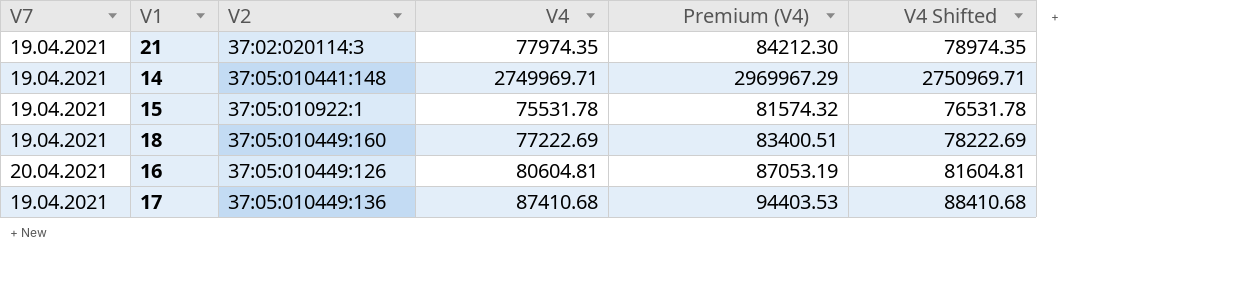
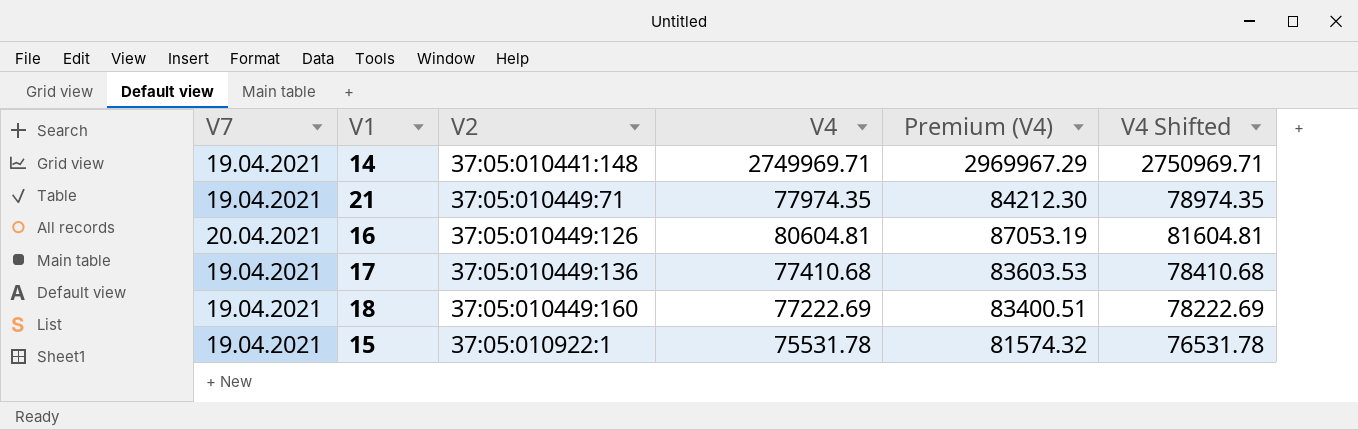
row order: none -> V2 ascending
21 | V2: 37:02:020114:3 -> 37:05:010449:71
17 | V4: 87410.68 -> 77410.68
17 | Premium (V4): 94403.53 -> 83603.53
17 | V4 Shifted: 88410.68 -> 78410.68

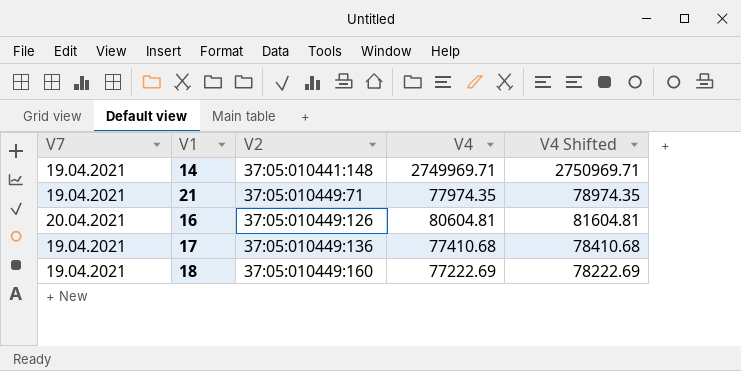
column Premium (V4) | formula: [V4] * 1.08 -> none
row 15: 19.04.2021 | 37:05:010922:1 | 75531.78 | 81574.32 | 76531.78 -> none

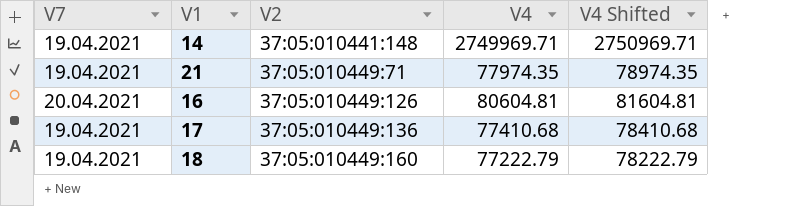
18 | V4: 77222.69 -> 77222.79
18 | V4 Shifted: 78222.69 -> 78222.79

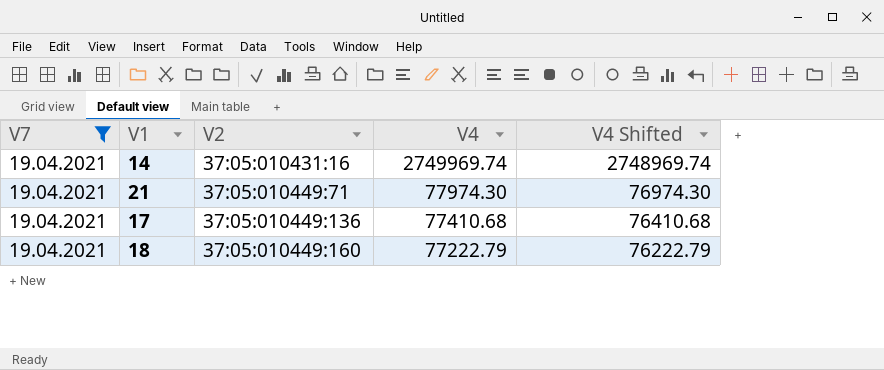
filter: none -> V7 = 19.04.2021
column V4 Shifted | formula: [V4] + 1000 -> [V4] - 1000
14 | V2: 37:05:010441:148 -> 37:05:010431:16
14 | V4: 2749969.71 -> 2749969.74
21 | V4: 77974.35 -> 77974.30

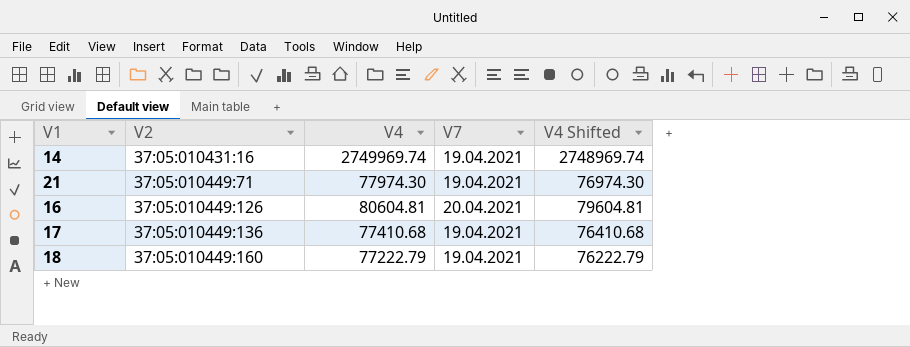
filter: V7 = 19.04.2021 -> none
column V7 | position: 1 -> 4

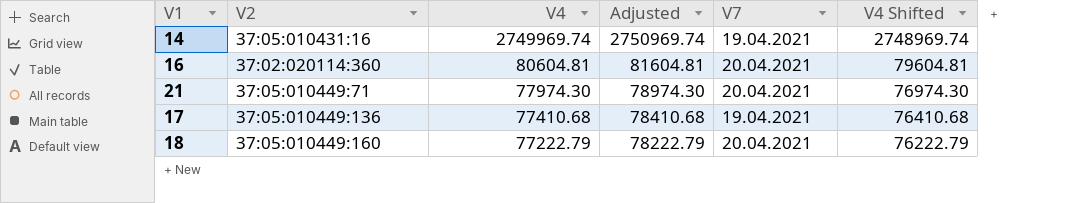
row order: V2 ascending -> V4 descending
column Adjusted | formula: none -> [V4] + 1000
16 | V2: 37:05:010449:126 -> 37:02:020114:360
21 | V7: 19.04.2021 -> 20.04.2021
18 | V7: 19.04.2021 -> 20.04.2021

